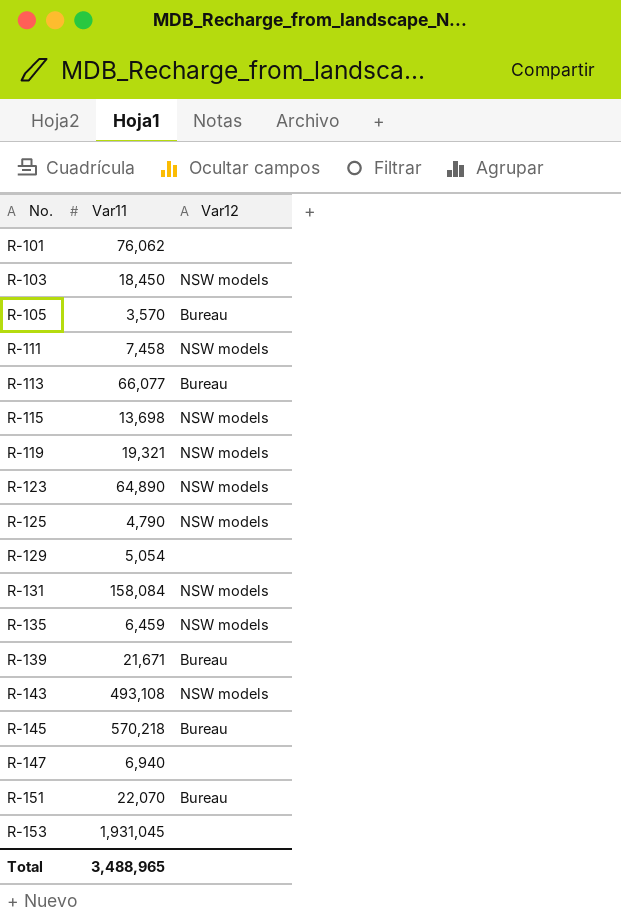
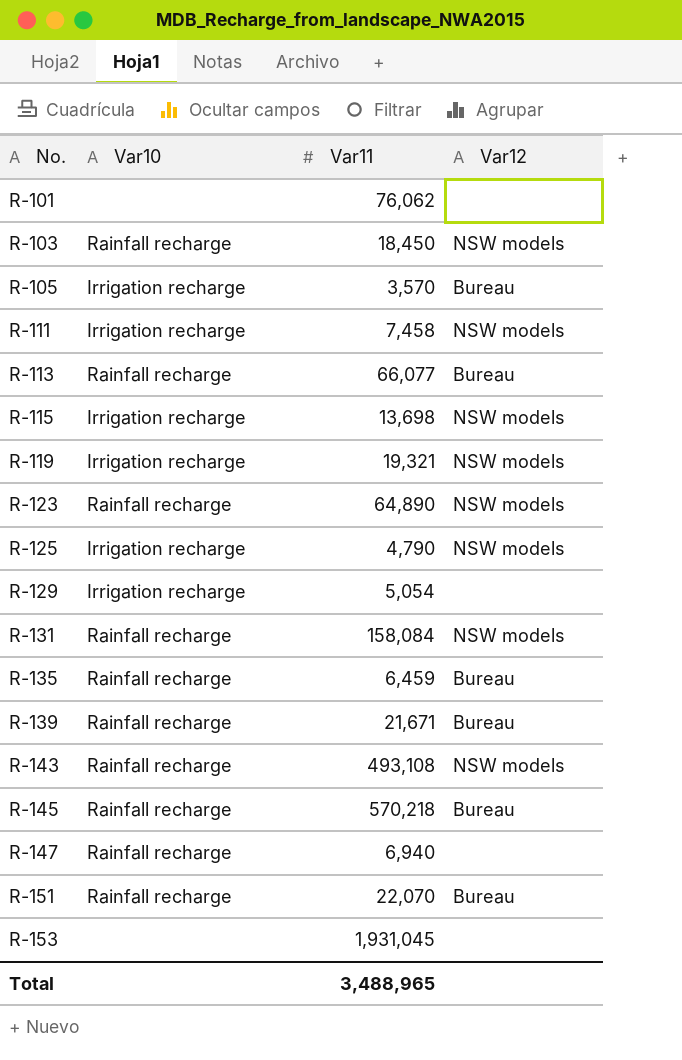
column Var10 | position: none -> 2
R-135 | Var12: NSW models -> Bureau

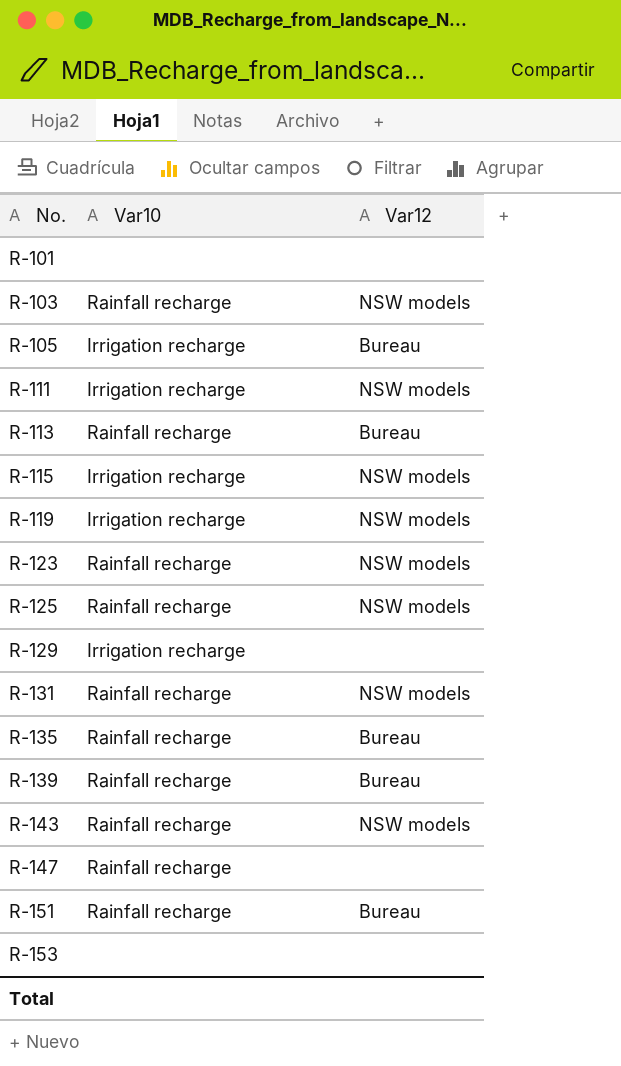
column Var11 | position: 3 -> none
row R-145: Rainfall recharge | 570,218 | Bureau -> none
R-125 | Var10: Irrigation recharge -> Rainfall recharge

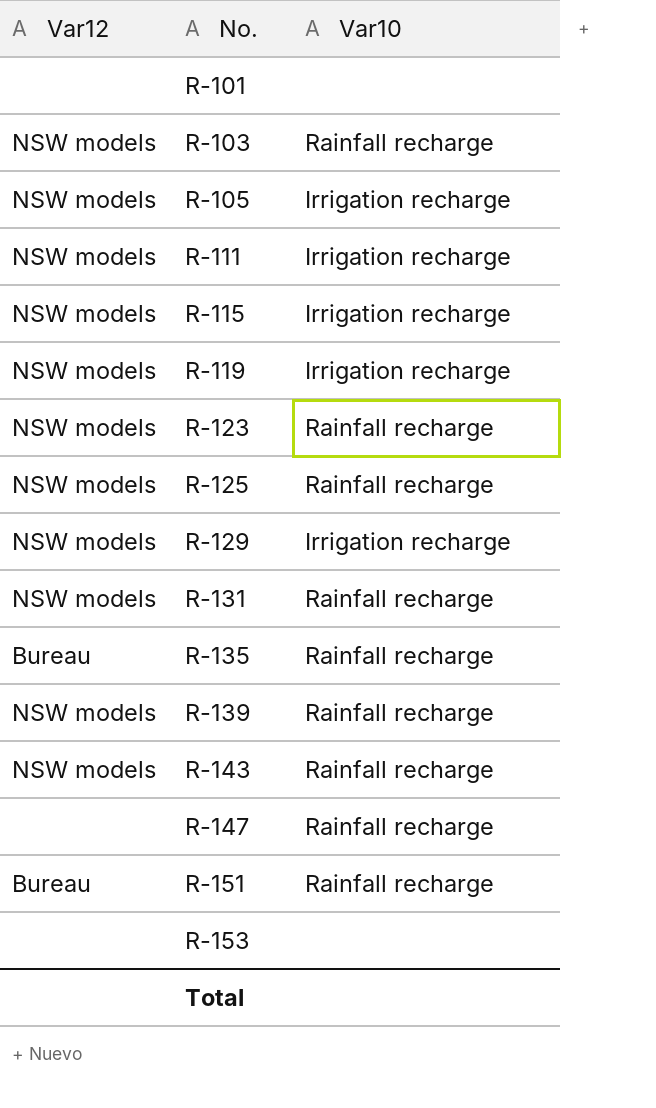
column Var12 | position: 3 -> 1
row R-113: Rainfall recharge | Bureau -> none
R-105 | Var12: Bureau -> NSW models
R-129 | Var12: none -> NSW models
R-139 | Var12: Bureau -> NSW models

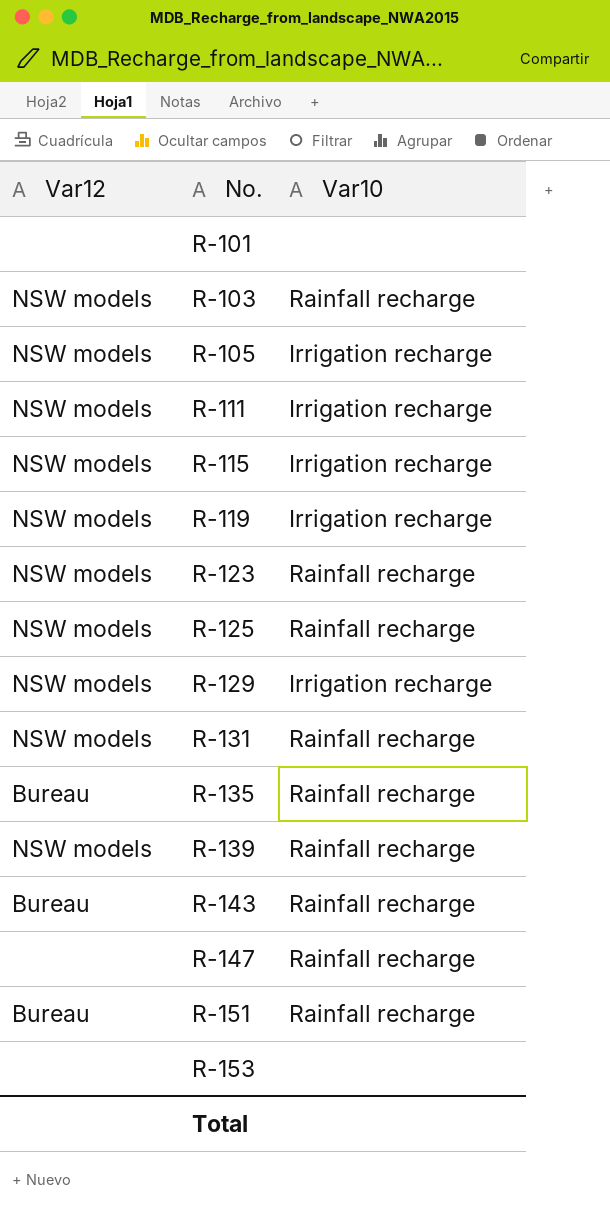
R-143 | Var12: NSW models -> Bureau

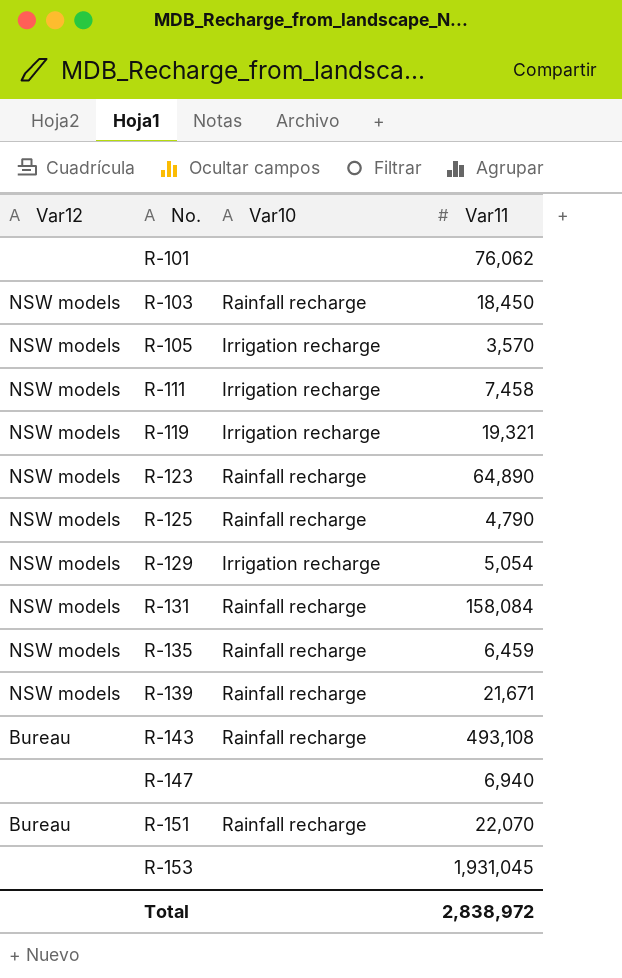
column Var11 | position: none -> 4
row R-115: NSW models | Irrigation recharge -> none
R-135 | Var12: Bureau -> NSW models
R-147 | Var10: Rainfall recharge -> none

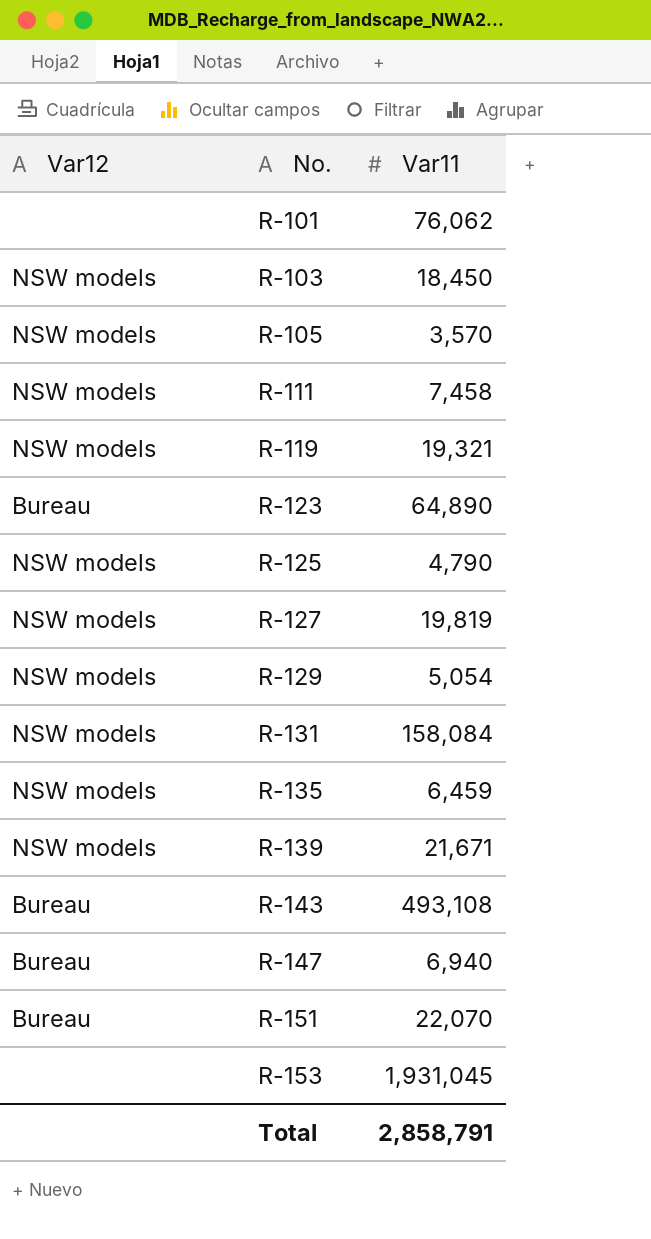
column Var10 | position: 3 -> none
R-123 | Var12: NSW models -> Bureau
row R-127: none -> NSW models | 19,819
R-147 | Var12: none -> Bureau
Total | Var11: 2,838,972 -> 2,858,791

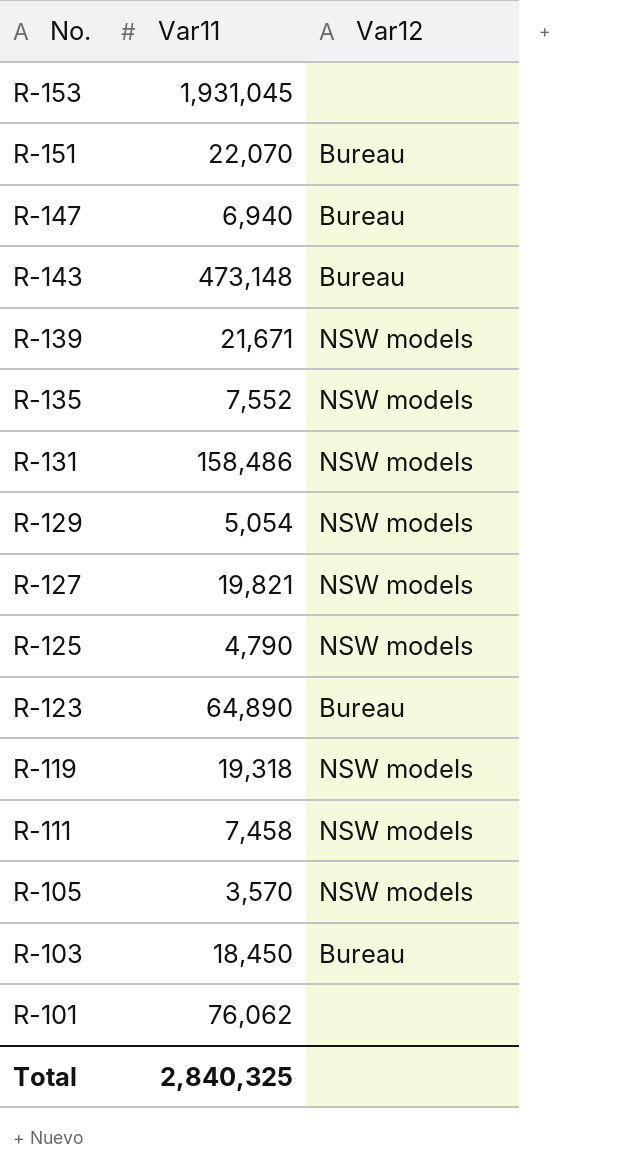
row order: No. ascending -> No. descending
column Var12 | position: 1 -> 3
R-143 | Var11: 493,108 -> 473,148
R-135 | Var11: 6,459 -> 7,552
R-131 | Var11: 158,084 -> 158,486
R-127 | Var11: 19,819 -> 19,821
R-119 | Var11: 19,321 -> 19,318
R-103 | Var12: NSW models -> Bureau
Total | Var11: 2,858,791 -> 2,840,325

